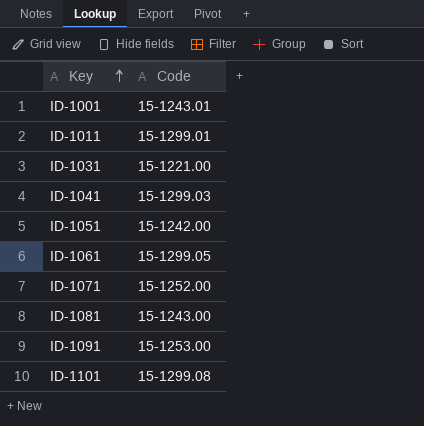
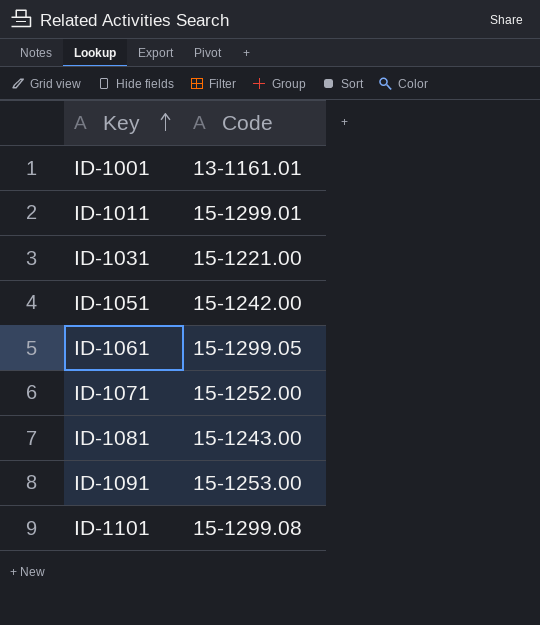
row ID-1041: 15-1299.03 -> none
ID-1001 | Code: 15-1243.01 -> 13-1161.01

